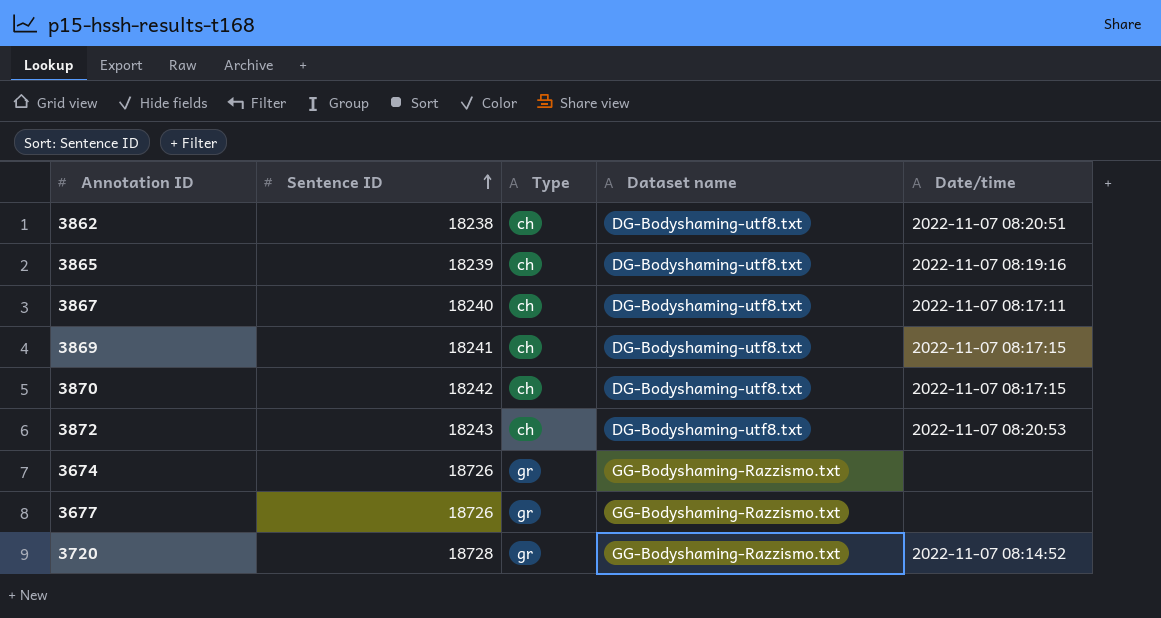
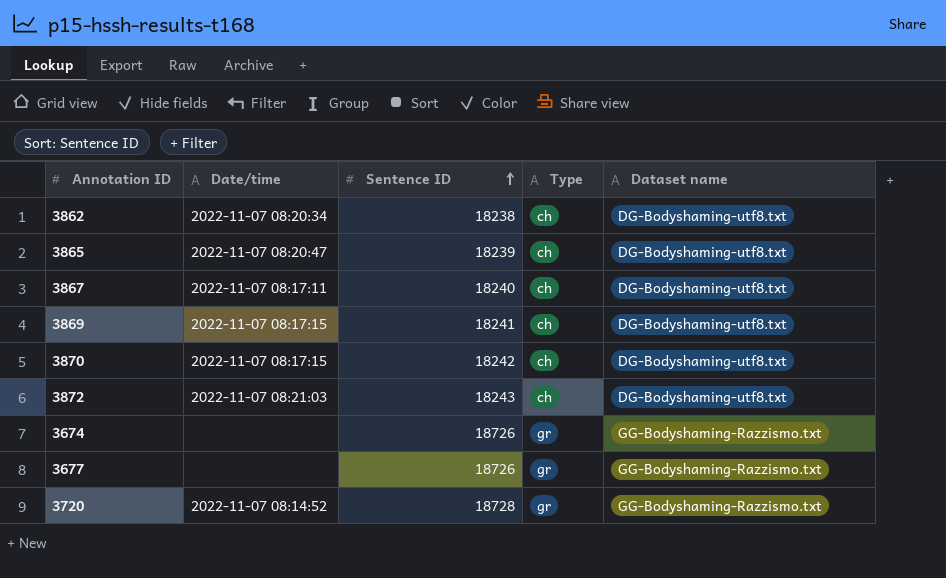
column Date/time | position: 5 -> 2
3862 | Date/time: 2022-11-07 08:20:51 -> 2022-11-07 08:20:34
3865 | Date/time: 2022-11-07 08:19:16 -> 2022-11-07 08:20:47
3872 | Date/time: 2022-11-07 08:20:53 -> 2022-11-07 08:21:03

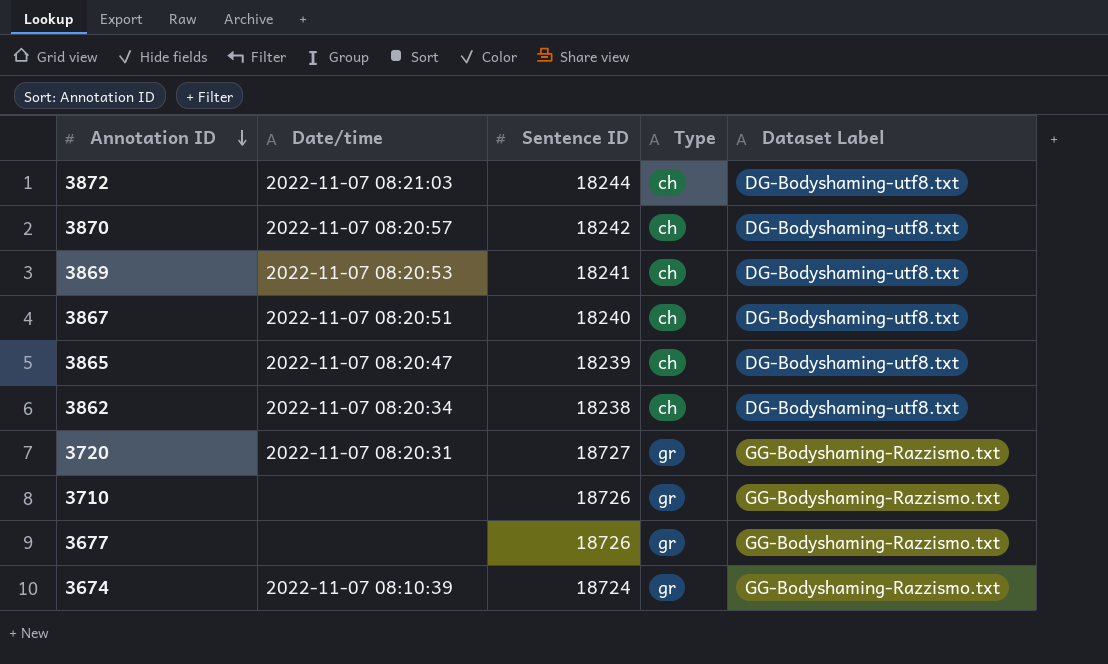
row order: Sentence ID ascending -> Annotation ID descending
column name: Dataset name -> Dataset Label
3872 | Sentence ID: 18243 -> 18244
3870 | Date/time: 2022-11-07 08:17:15 -> 2022-11-07 08:20:57
3869 | Date/time: 2022-11-07 08:17:15 -> 2022-11-07 08:20:53
3867 | Date/time: 2022-11-07 08:17:11 -> 2022-11-07 08:20:51
3720 | Date/time: 2022-11-07 08:14:52 -> 2022-11-07 08:20:31
3720 | Sentence ID: 18728 -> 18727
row 3710: none -> none | 18726 | gr | GG-Bodyshaming-Razzismo.txt
3674 | Date/time: none -> 2022-11-07 08:10:39
3674 | Sentence ID: 18726 -> 18724

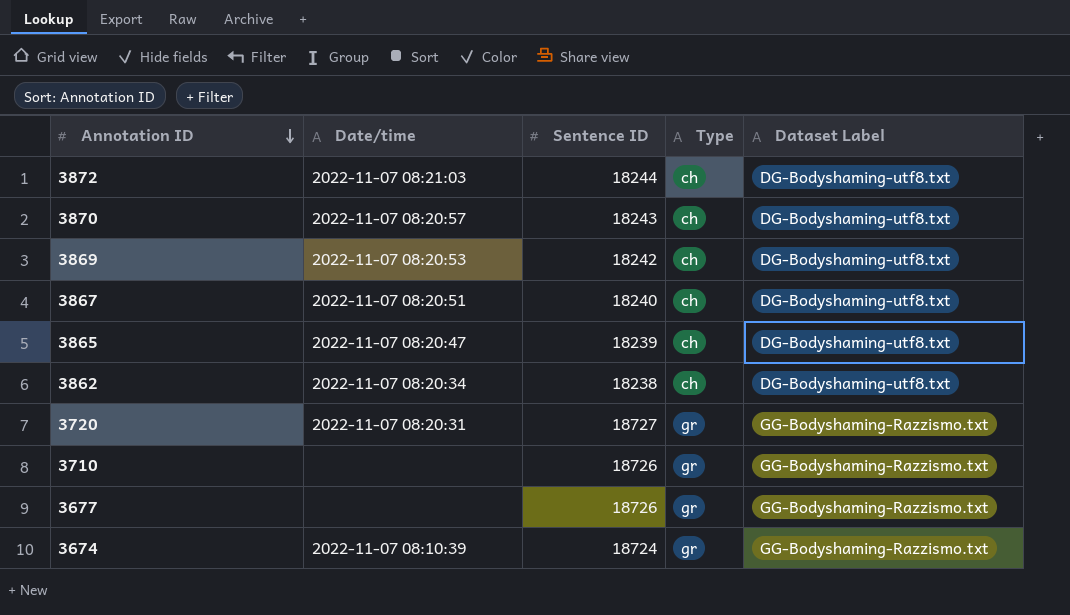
3870 | Sentence ID: 18242 -> 18243
3869 | Sentence ID: 18241 -> 18242

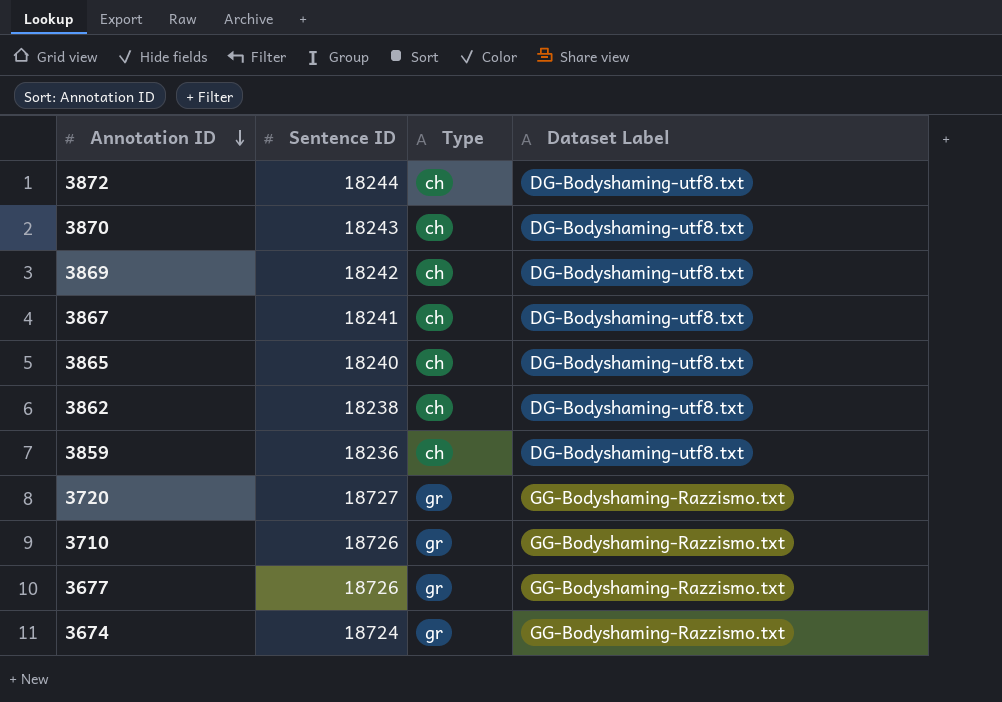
column Date/time | position: 2 -> none
3867 | Sentence ID: 18240 -> 18241
3865 | Sentence ID: 18239 -> 18240
row 3859: none -> 18236 | ch | DG-Bodyshaming-utf8.txt

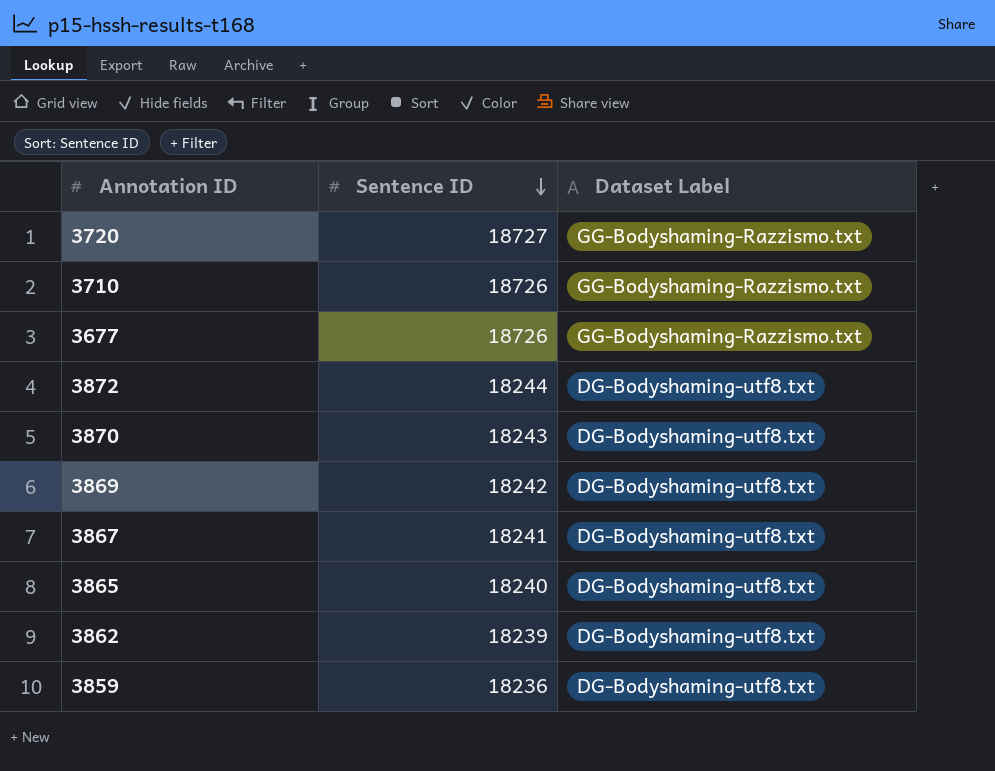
row order: Annotation ID descending -> Sentence ID descending
column Type | position: 3 -> none
row 3674: 18724 | gr | GG-Bodyshaming-Razzismo.txt -> none
3862 | Sentence ID: 18238 -> 18239

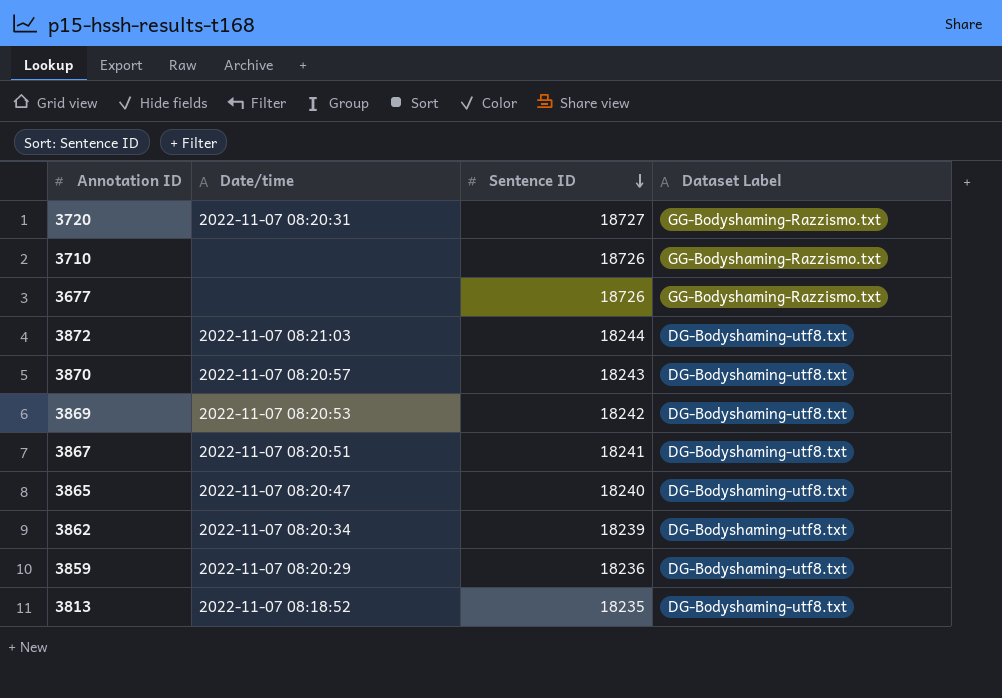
column Date/time | position: none -> 2
row 3813: none -> 2022-11-07 08:18:52 | 18235 | DG-Bodyshaming-utf8.txt

